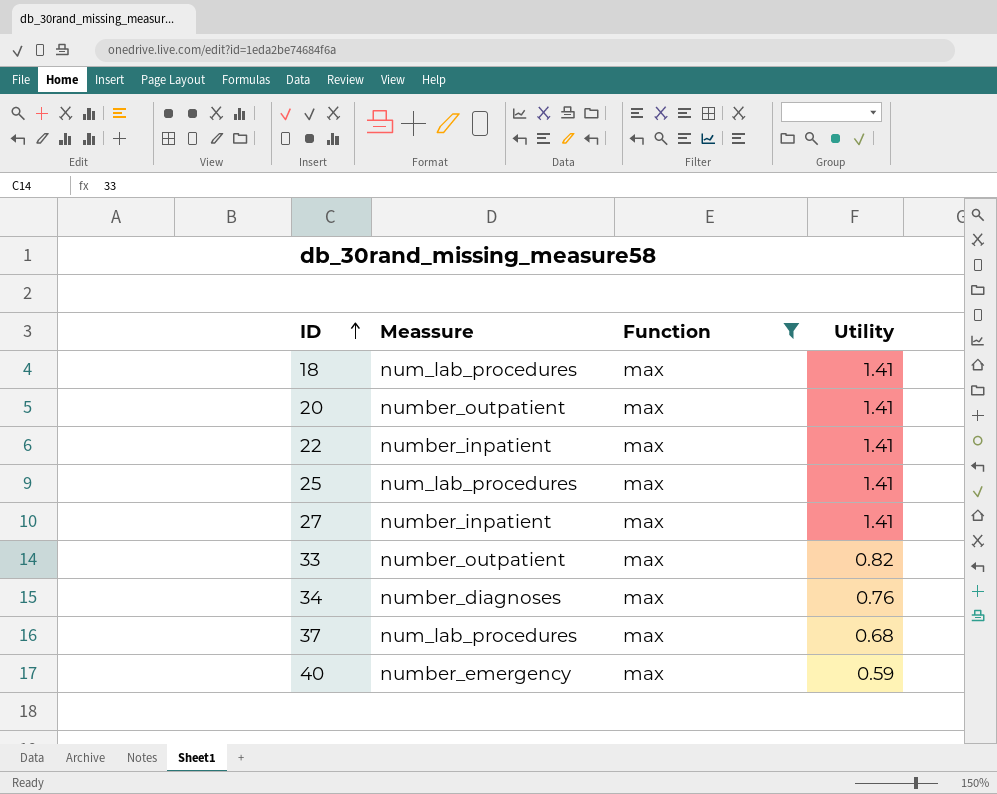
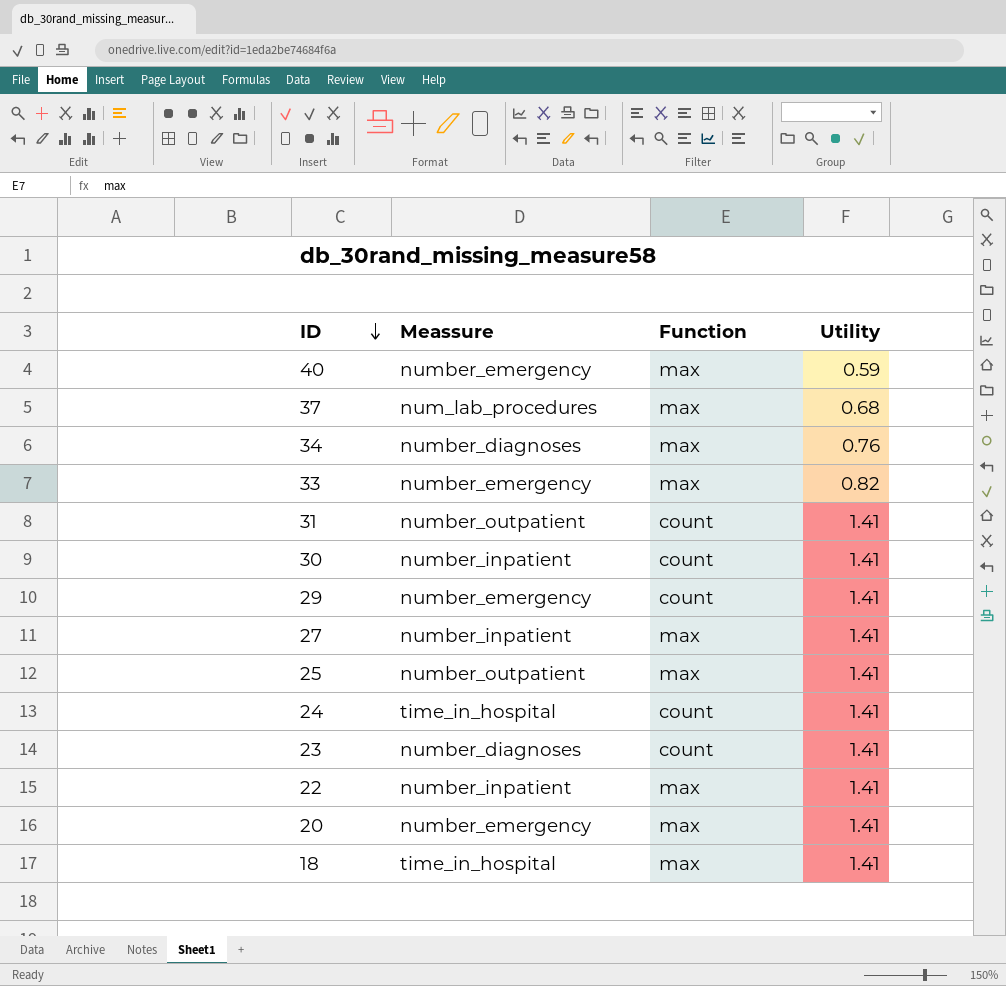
filter: Function = max -> none
row order: ID ascending -> ID descending
33 | Meassure: number_outpatient -> number_emergency
25 | Meassure: num_lab_procedures -> number_outpatient
20 | Meassure: number_outpatient -> number_emergency
18 | Meassure: num_lab_procedures -> time_in_hospital

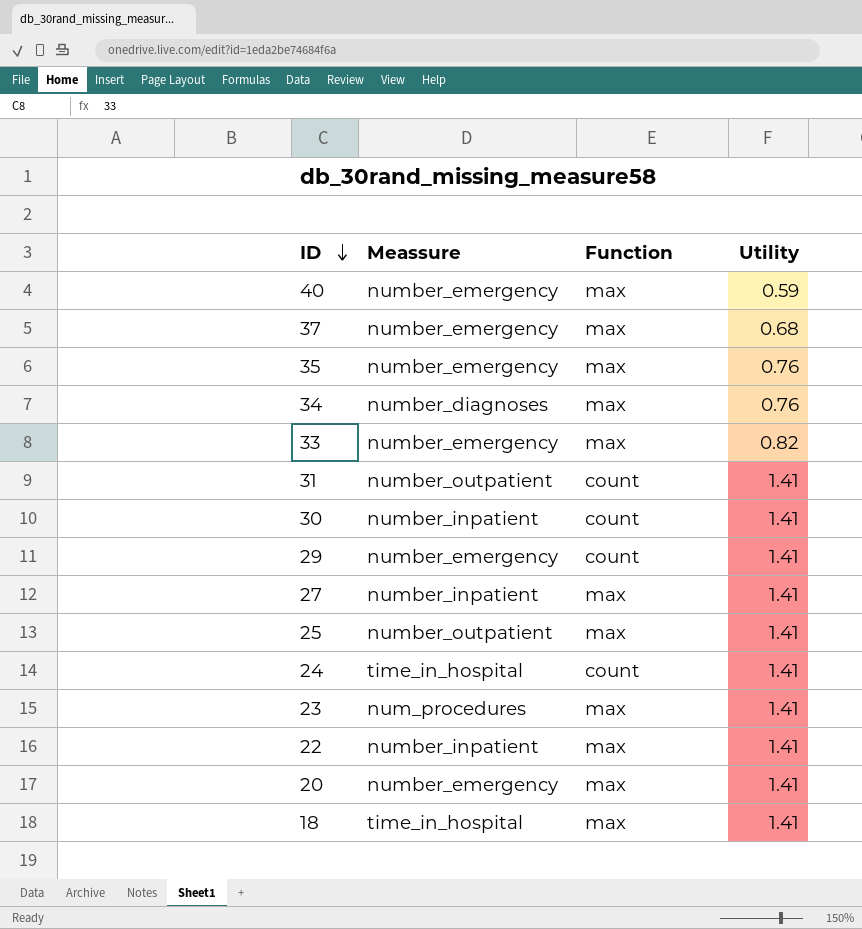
37 | Meassure: num_lab_procedures -> number_emergency
row 35: none -> number_emergency | max | 0.76
23 | Meassure: number_diagnoses -> num_procedures
23 | Function: count -> max

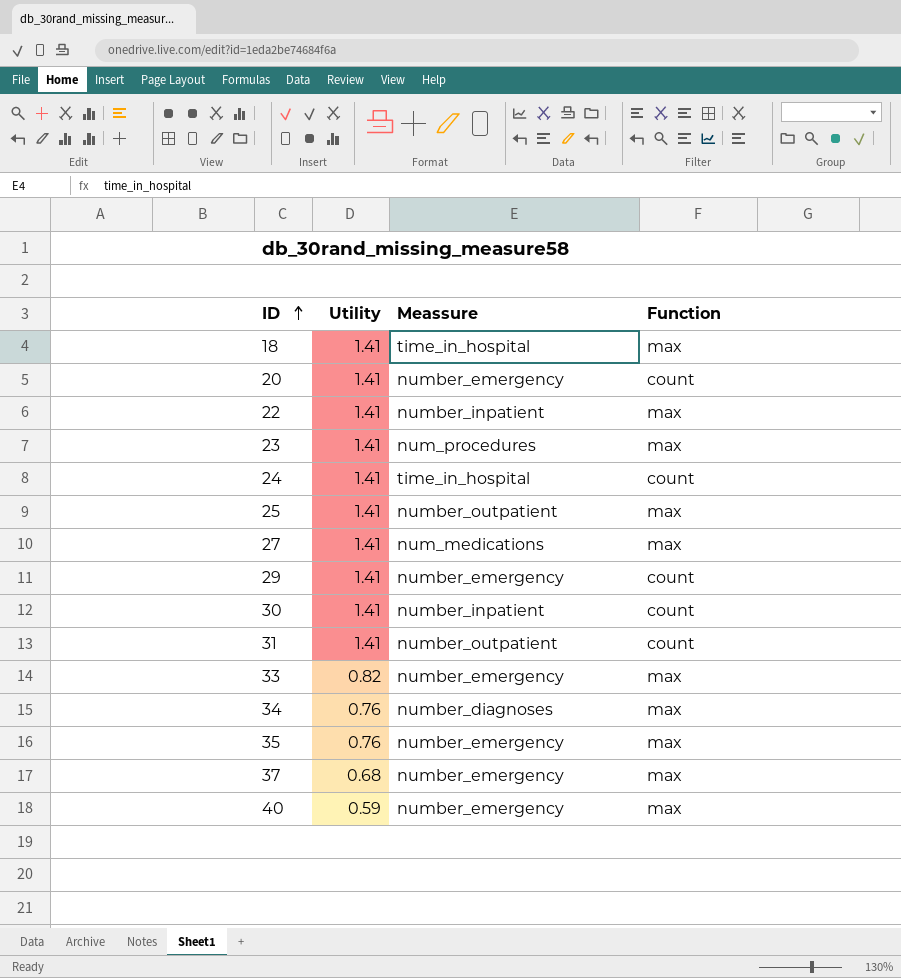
row order: ID descending -> ID ascending
column Utility | position: 4 -> 2
20 | Function: max -> count
27 | Meassure: number_inpatient -> num_medications

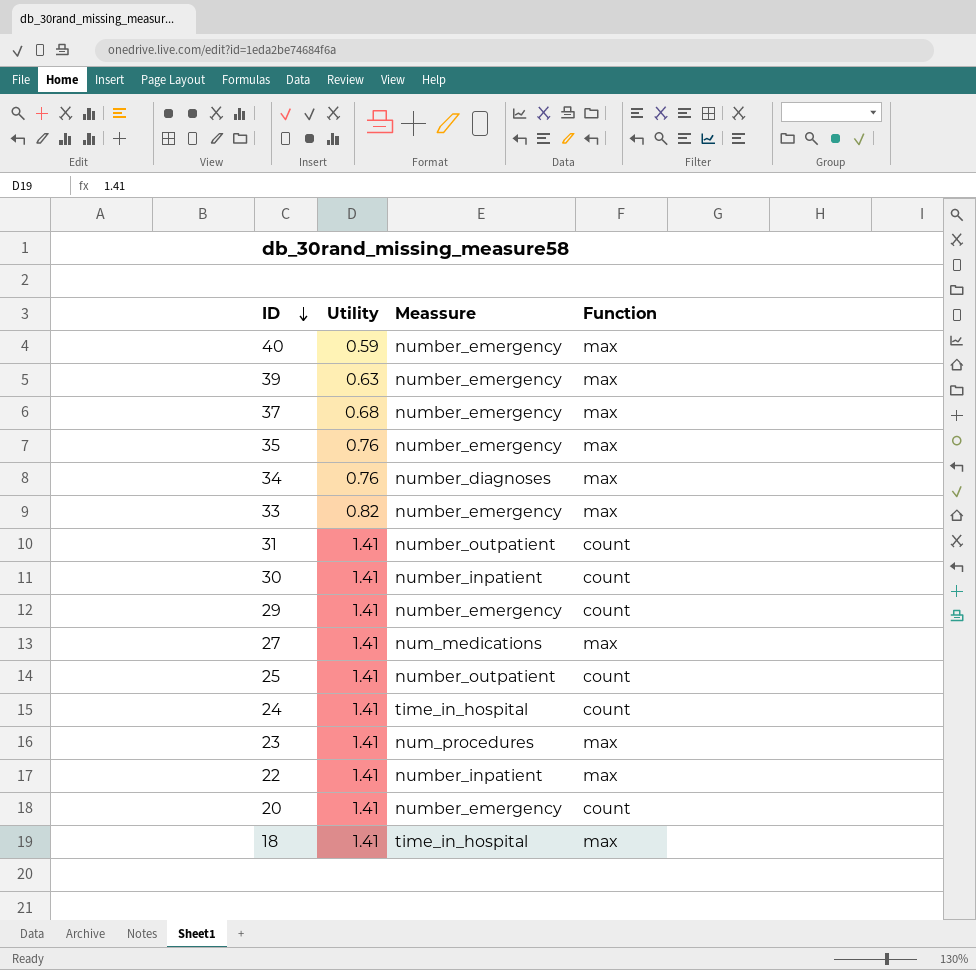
row order: ID ascending -> ID descending
row 39: none -> 0.63 | number_emergency | max
25 | Function: max -> count

